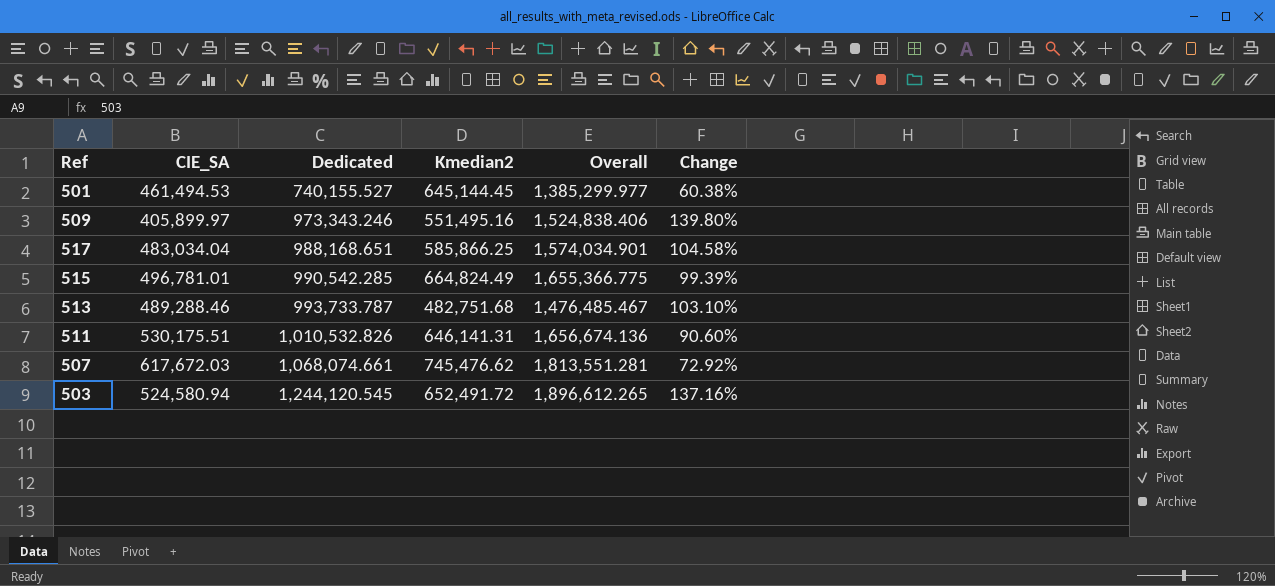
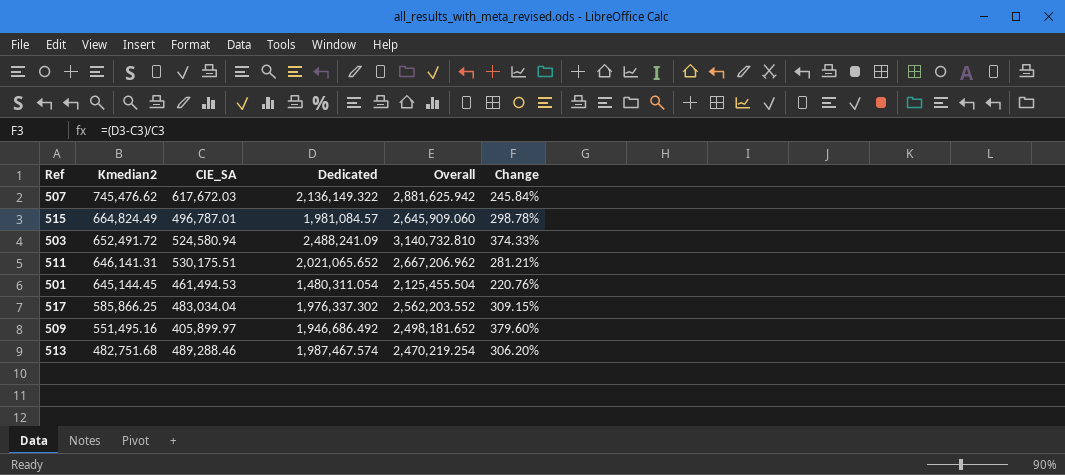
row order: Dedicated ascending -> Kmedian2 descending
column Kmedian2 | position: 4 -> 2
507 | Dedicated: 1,068,074.661 -> 2,136,149.322
507 | Overall: 1,813,551.281 -> 2,881,625.942
507 | Change: 72.92% -> 245.84%
515 | CIE_SA: 496,781.01 -> 496,787.01
515 | Dedicated: 990,542.285 -> 1,981,084.57
515 | Overall: 1,655,366.775 -> 2,645,909.060
515 | Change: 99.39% -> 298.78%
503 | Dedicated: 1,244,120.545 -> 2,488,241.09
503 | Overall: 1,896,612.265 -> 3,140,732.810
503 | Change: 137.16% -> 374.33%
511 | Dedicated: 1,010,532.826 -> 2,021,065.652
511 | Overall: 1,656,674.136 -> 2,667,206.962
511 | Change: 90.60% -> 281.21%
501 | Dedicated: 740,155.527 -> 1,480,311.054
501 | Overall: 1,385,299.977 -> 2,125,455.504
501 | Change: 60.38% -> 220.76%
517 | Dedicated: 988,168.651 -> 1,976,337.302
517 | Overall: 1,574,034.901 -> 2,562,203.552
517 | Change: 104.58% -> 309.15%
509 | Dedicated: 973,343.246 -> 1,946,686.492
509 | Overall: 1,524,838.406 -> 2,498,181.652
509 | Change: 139.80% -> 379.60%
513 | Dedicated: 993,733.787 -> 1,987,467.574
513 | Overall: 1,476,485.467 -> 2,470,219.254
513 | Change: 103.10% -> 306.20%

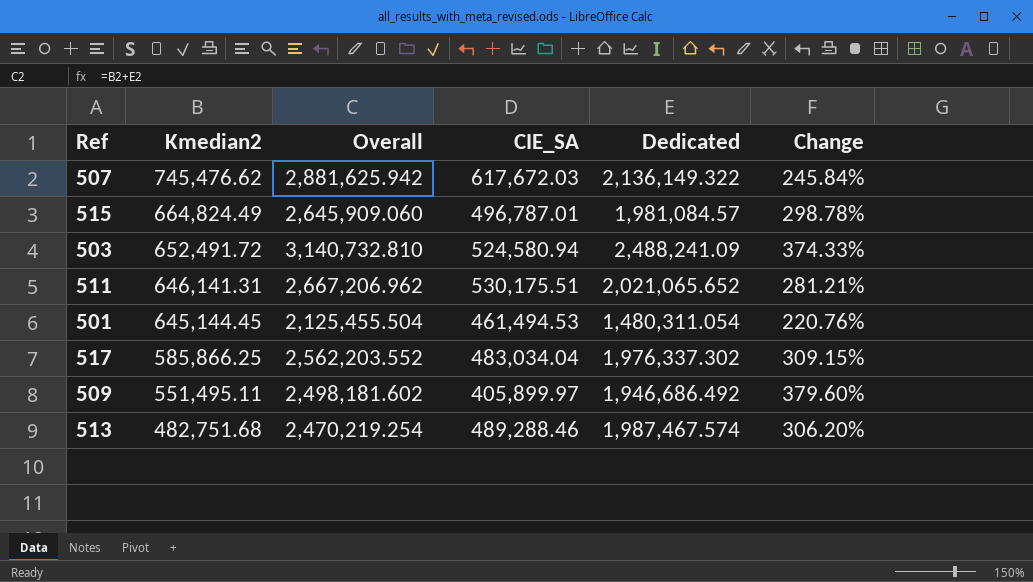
column Overall | position: 5 -> 3
509 | Kmedian2: 551,495.16 -> 551,495.11
509 | Overall: 2,498,181.652 -> 2,498,181.602

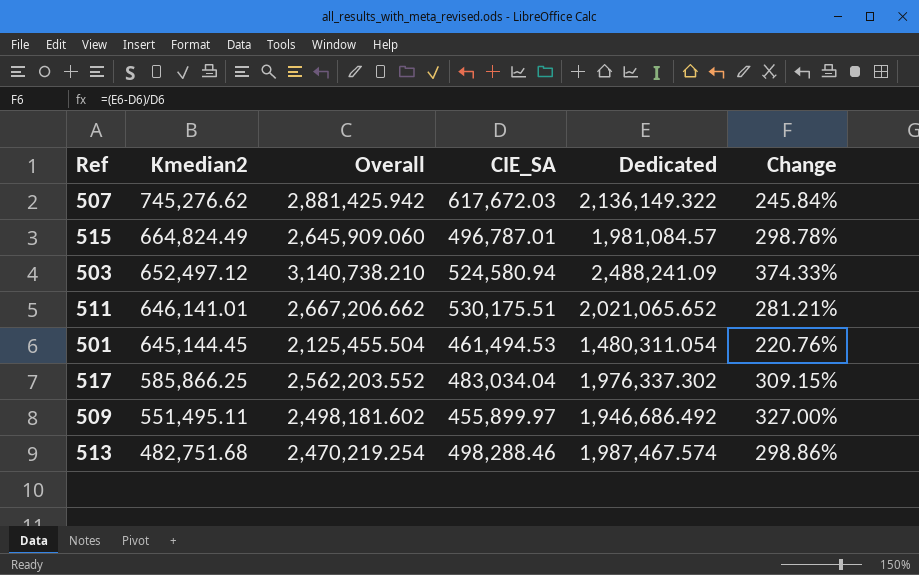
507 | Kmedian2: 745,476.62 -> 745,276.62
507 | Overall: 2,881,625.942 -> 2,881,425.942
503 | Kmedian2: 652,491.72 -> 652,497.12
503 | Overall: 3,140,732.810 -> 3,140,738.210
511 | Kmedian2: 646,141.31 -> 646,141.01
511 | Overall: 2,667,206.962 -> 2,667,206.662
509 | CIE_SA: 405,899.97 -> 455,899.97
509 | Change: 379.60% -> 327.00%
513 | CIE_SA: 489,288.46 -> 498,288.46
513 | Change: 306.20% -> 298.86%

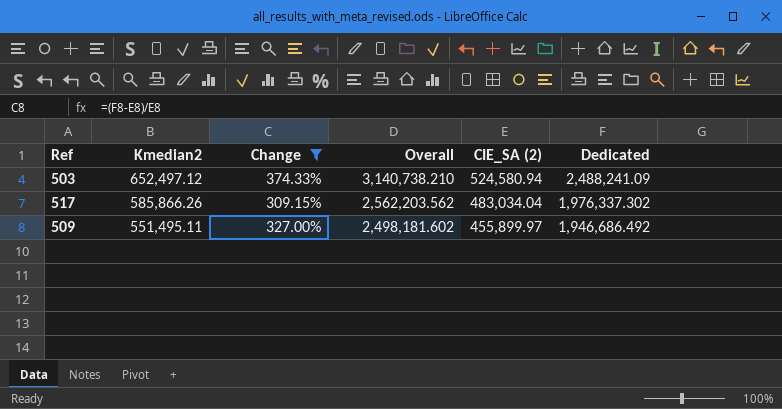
filter: none -> Change >= 309.15%
column Change | position: 6 -> 3
column name: CIE_SA -> CIE_SA (2)
517 | Kmedian2: 585,866.25 -> 585,866.26
517 | Overall: 2,562,203.552 -> 2,562,203.562

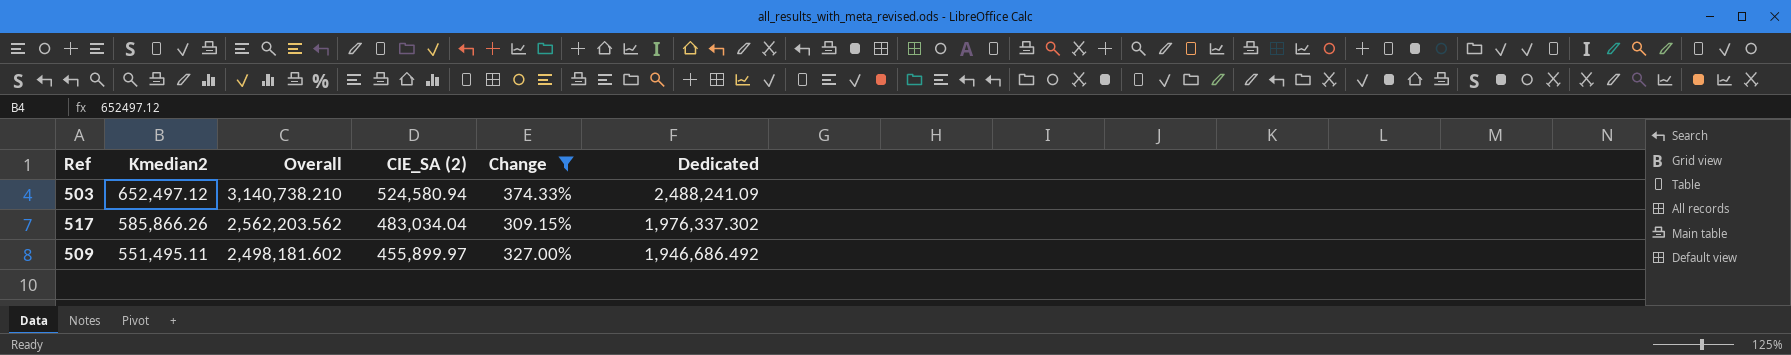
column Change | position: 3 -> 5

